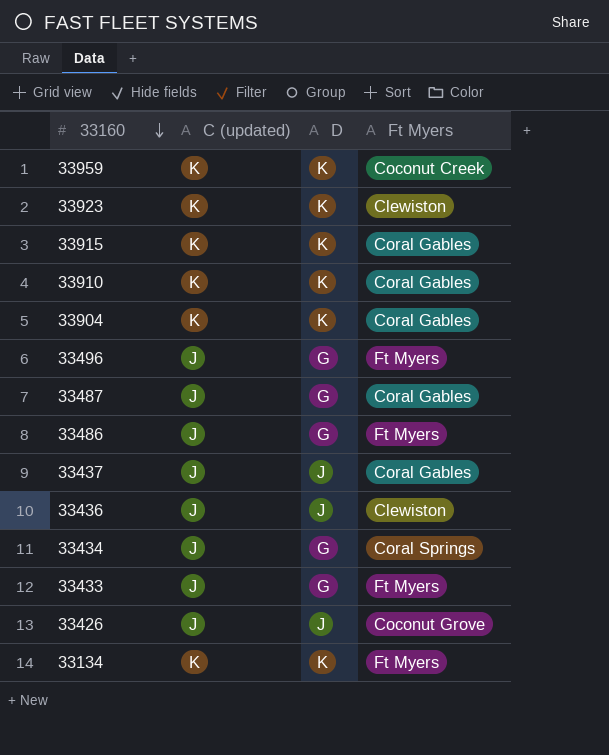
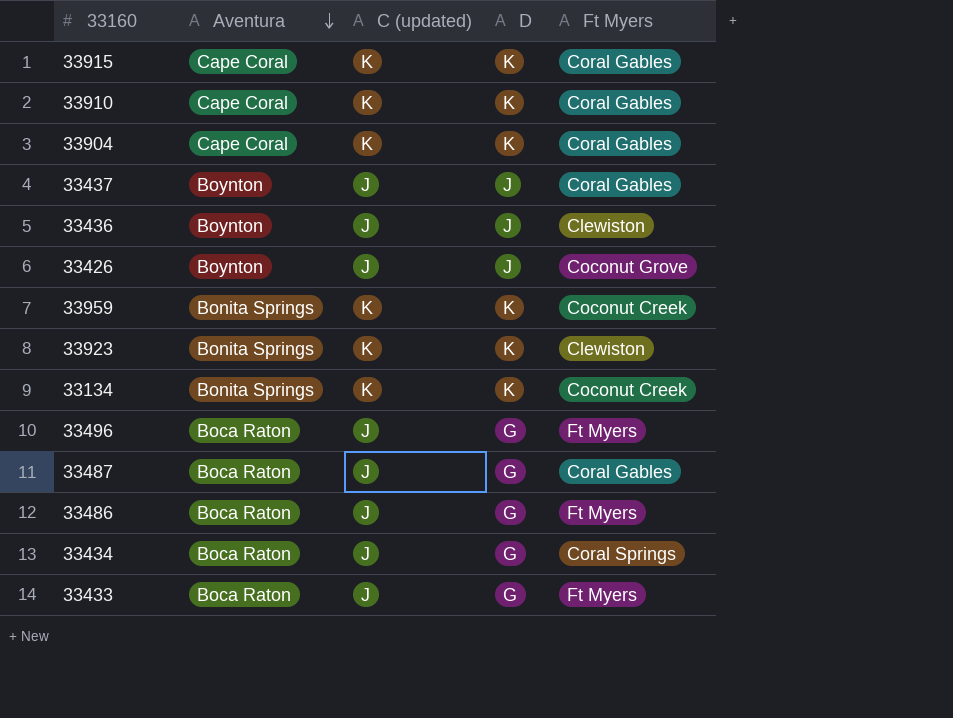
row order: 33160 descending -> Aventura descending
column Aventura | position: none -> 2
33134 | Ft Myers: Ft Myers -> Coconut Creek

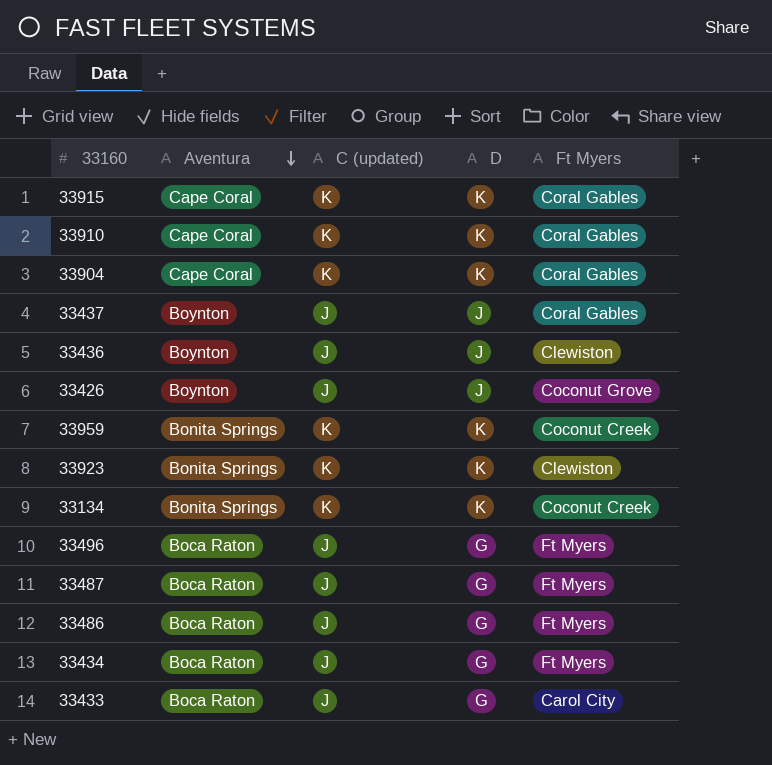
33487 | Ft Myers: Coral Gables -> Ft Myers
33434 | Ft Myers: Coral Springs -> Ft Myers
33433 | Ft Myers: Ft Myers -> Carol City

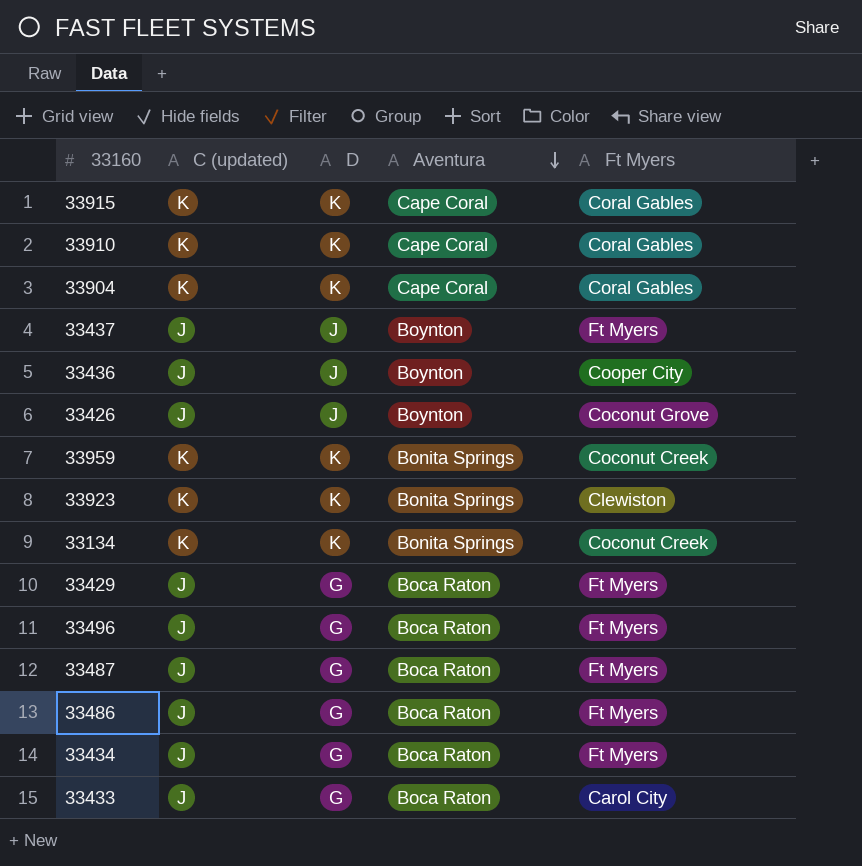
column Aventura | position: 2 -> 4
33437 | Ft Myers: Coral Gables -> Ft Myers
33436 | Ft Myers: Clewiston -> Cooper City
row 33429: none -> J | G | Boca Raton | Ft Myers

